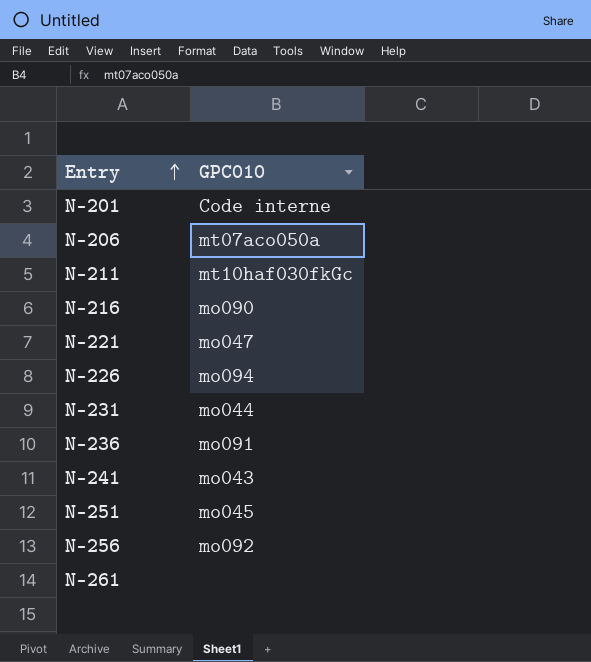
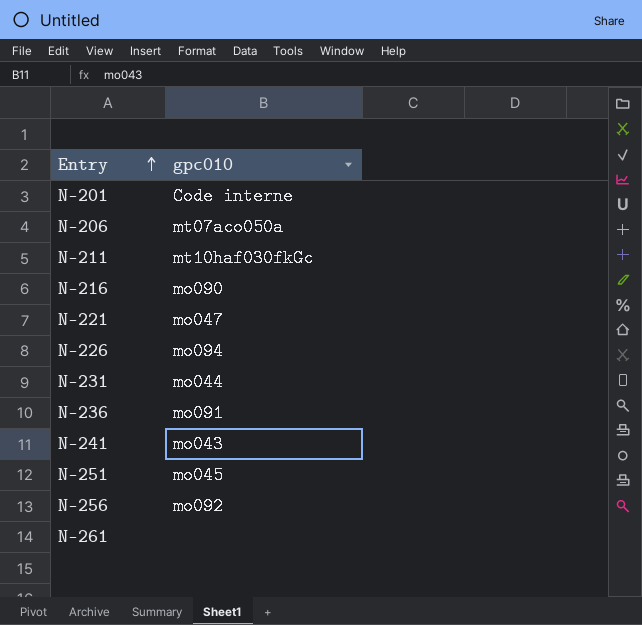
column name: GPC010 -> gpc010

